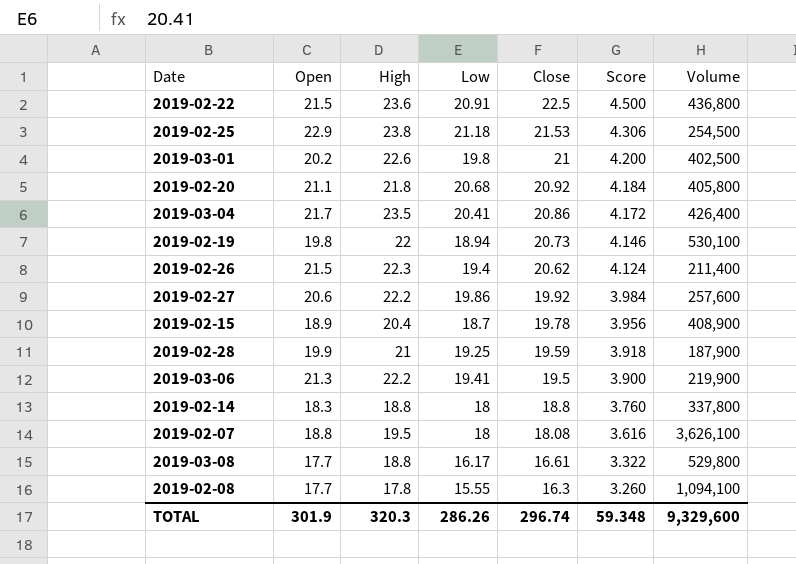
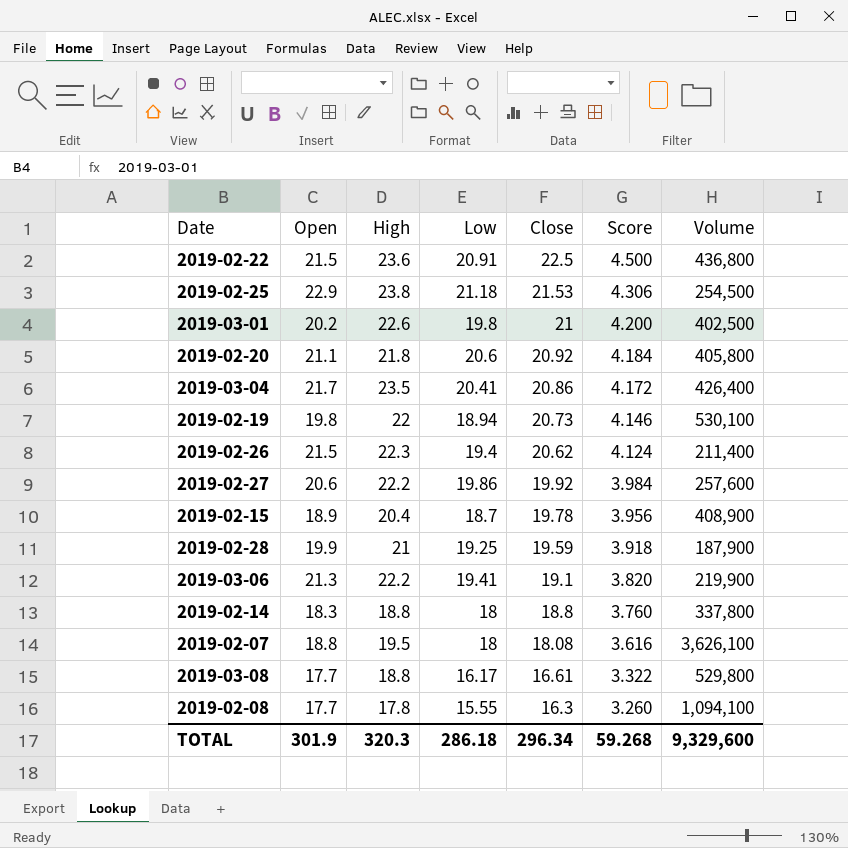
2019-02-20 | Low: 20.68 -> 20.6
2019-03-06 | Close: 19.5 -> 19.1
2019-03-06 | Score: 3.900 -> 3.820
TOTAL | Low: 286.26 -> 286.18
TOTAL | Close: 296.74 -> 296.34
TOTAL | Score: 59.348 -> 59.268

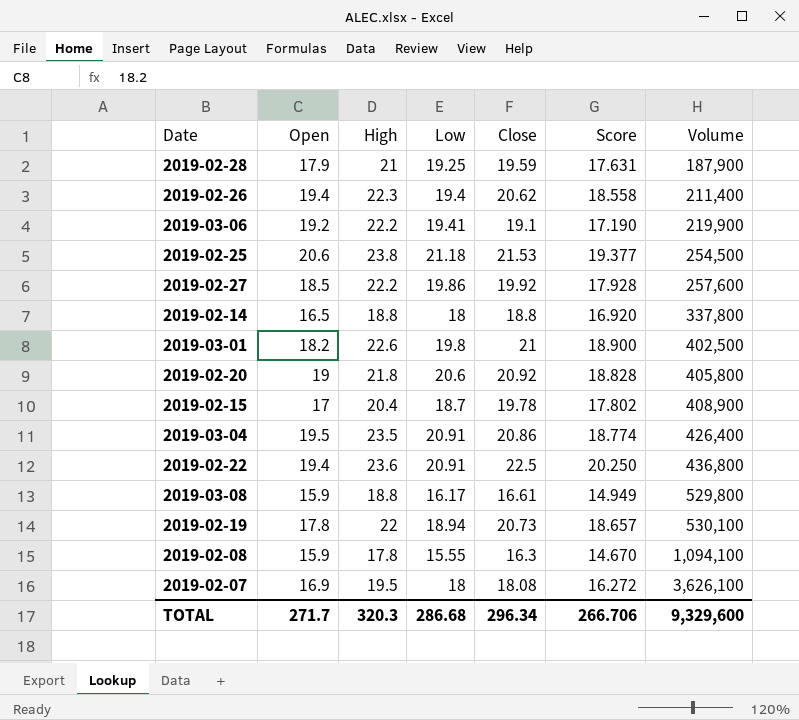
row order: Close descending -> Volume ascending
column Score | formula: [Close] * 0.2 -> [Close] * 0.9
2019-02-28 | Open: 19.9 -> 17.9
2019-02-26 | Open: 21.5 -> 19.4
2019-03-06 | Open: 21.3 -> 19.2
2019-02-25 | Open: 22.9 -> 20.6
2019-02-27 | Open: 20.6 -> 18.5
2019-02-14 | Open: 18.3 -> 16.5
2019-03-01 | Open: 20.2 -> 18.2
2019-02-20 | Open: 21.1 -> 19
2019-02-15 | Open: 18.9 -> 17
2019-03-04 | Open: 21.7 -> 19.5
2019-03-04 | Low: 20.41 -> 20.91
2019-02-22 | Open: 21.5 -> 19.4
2019-03-08 | Open: 17.7 -> 15.9
2019-02-19 | Open: 19.8 -> 17.8
2019-02-08 | Open: 17.7 -> 15.9
2019-02-07 | Open: 18.8 -> 16.9
TOTAL | Open: 301.9 -> 271.7
TOTAL | Low: 286.18 -> 286.68
TOTAL | Score: 59.268 -> 266.706

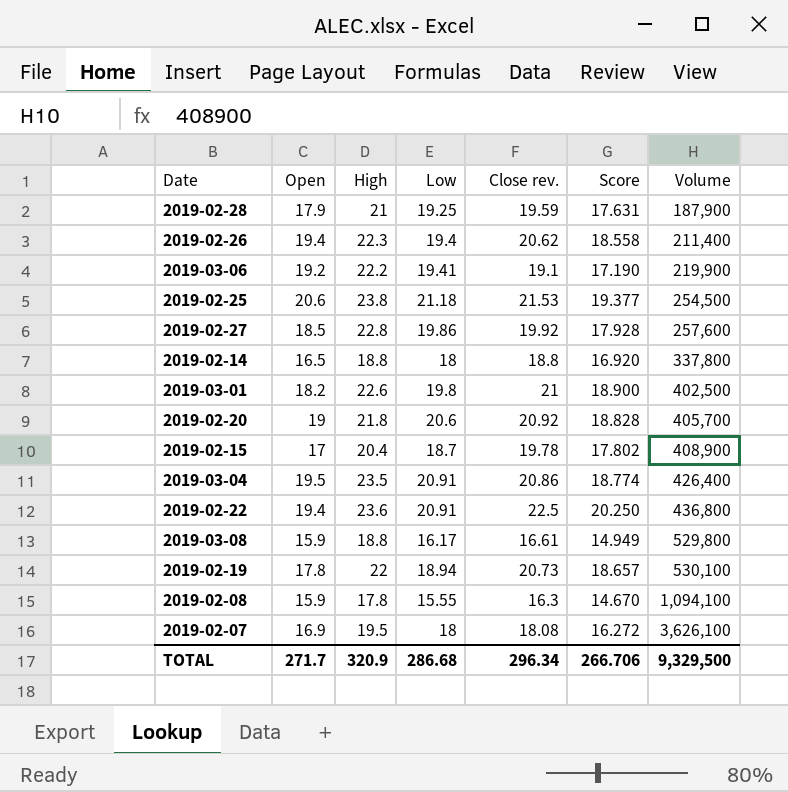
column name: Close -> Close rev.
2019-02-27 | High: 22.2 -> 22.8
2019-02-20 | Volume: 405,800 -> 405,700
TOTAL | High: 320.3 -> 320.9
TOTAL | Volume: 9,329,600 -> 9,329,500

